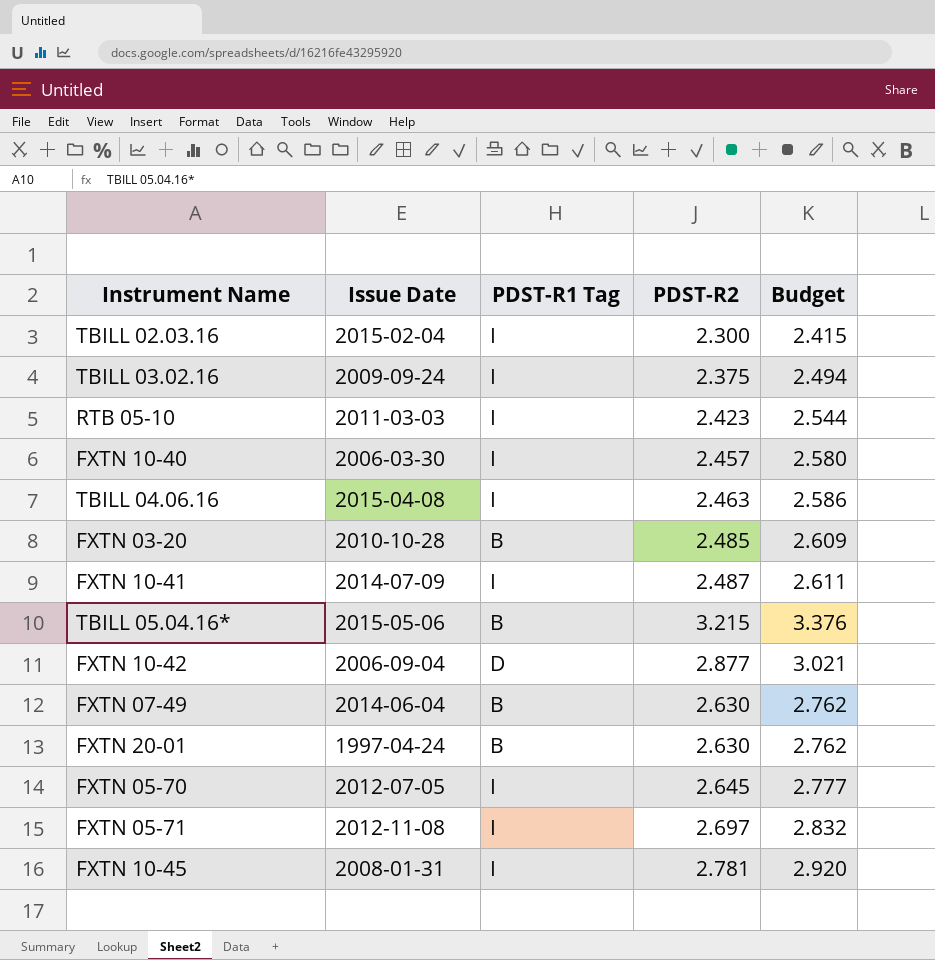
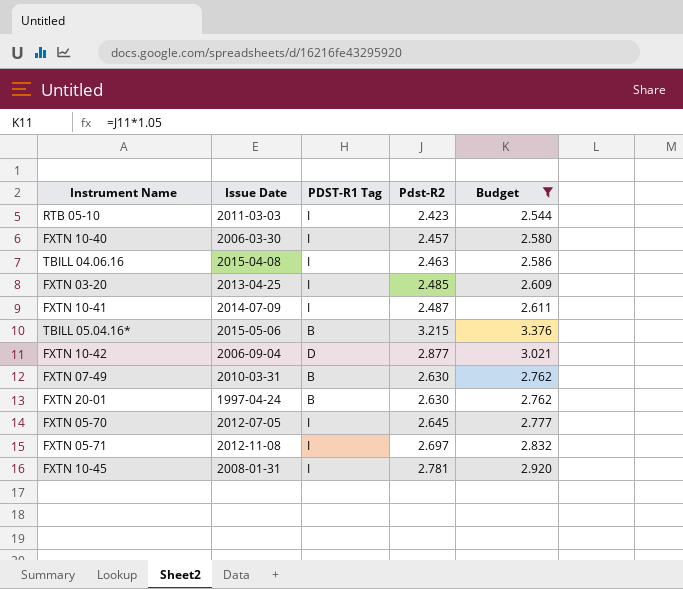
filter: none -> Budget >= 2.544
column name: PDST-R2 -> Pdst-R2
FXTN 03-20 | Issue Date: 2010-10-28 -> 2013-04-25
FXTN 03-20 | PDST-R1 Tag: B -> I
FXTN 07-49 | Issue Date: 2014-06-04 -> 2010-03-31

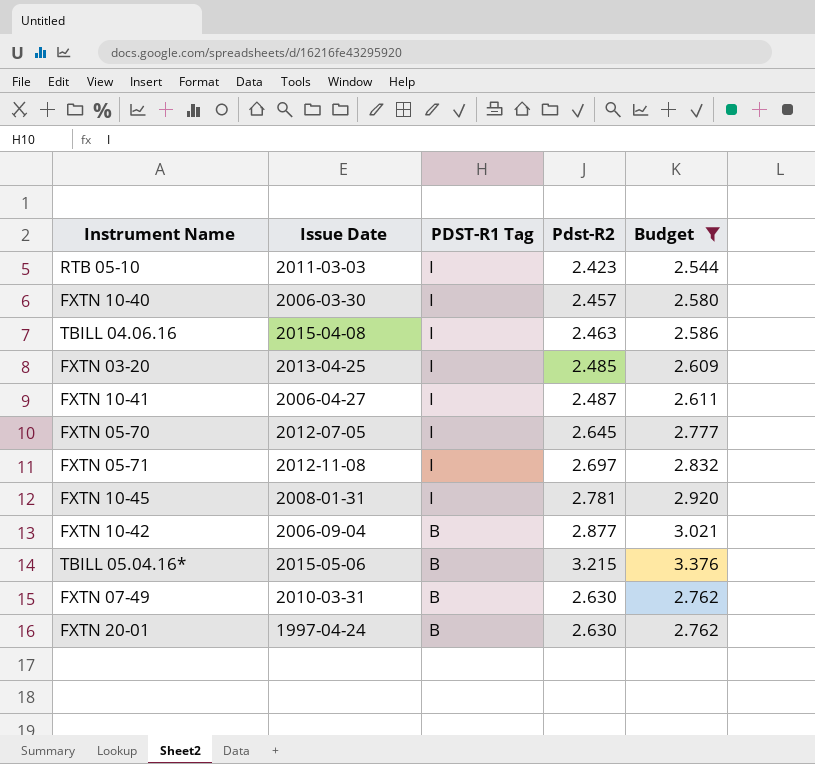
row order: none -> PDST-R1 Tag descending
FXTN 10-41 | Issue Date: 2014-07-09 -> 2006-04-27
FXTN 10-42 | PDST-R1 Tag: D -> B

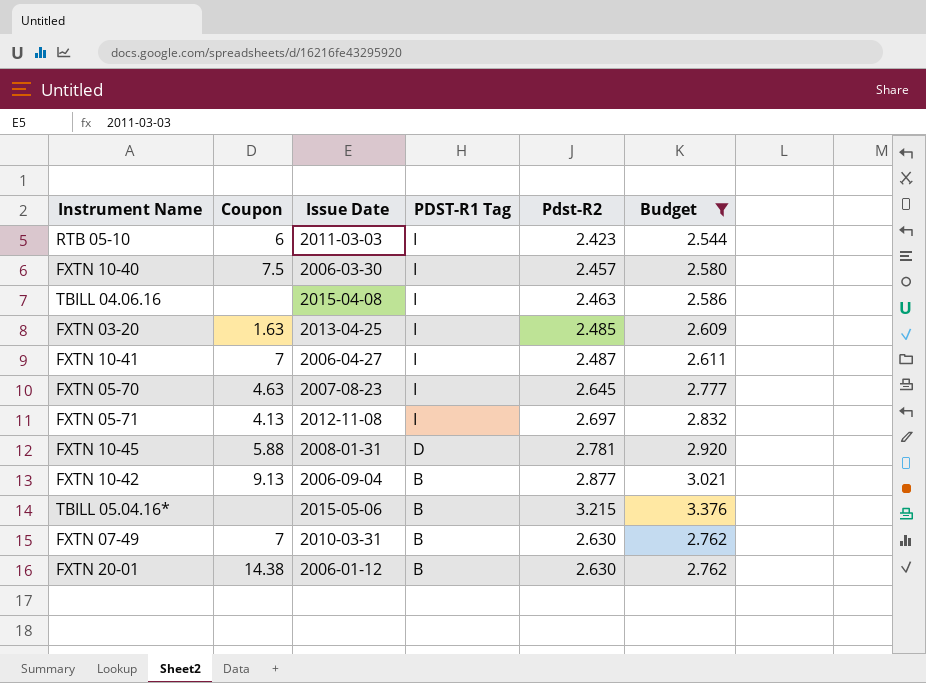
column Coupon | position: none -> 2
FXTN 05-70 | Issue Date: 2012-07-05 -> 2007-08-23
FXTN 10-45 | PDST-R1 Tag: I -> D
FXTN 20-01 | Issue Date: 1997-04-24 -> 2006-01-12

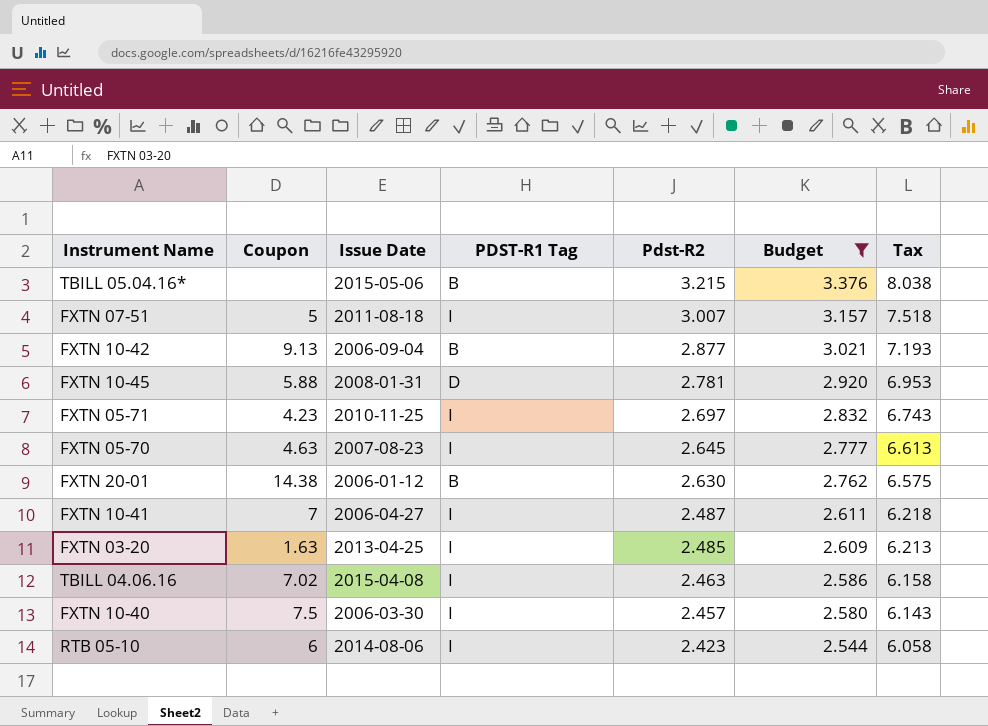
row order: PDST-R1 Tag descending -> Pdst-R2 descending
column Tax | formula: none -> [Pdst-R2] * 2.5
row FXTN 07-49: 7 | 2010-03-31 | B | 2.630 | 2.762 -> none
row FXTN 07-51: none -> 5 | 2011-08-18 | I | 3.007 | 3.157 | 7.518
FXTN 05-71 | Coupon: 4.13 -> 4.23
FXTN 05-71 | Issue Date: 2012-11-08 -> 2010-11-25
TBILL 04.06.16 | Coupon: none -> 7.02
RTB 05-10 | Issue Date: 2011-03-03 -> 2014-08-06

